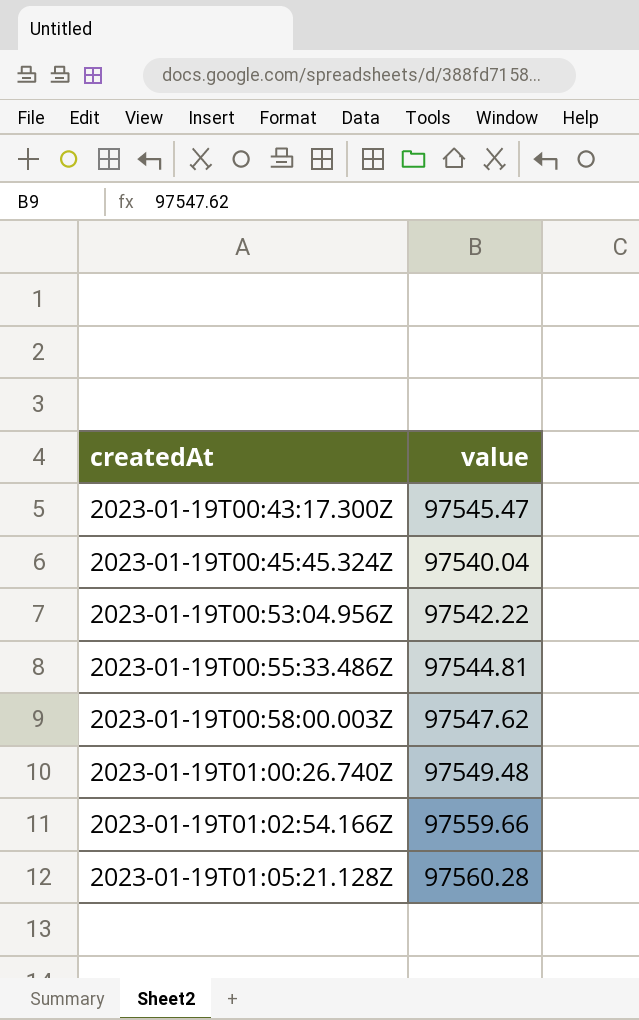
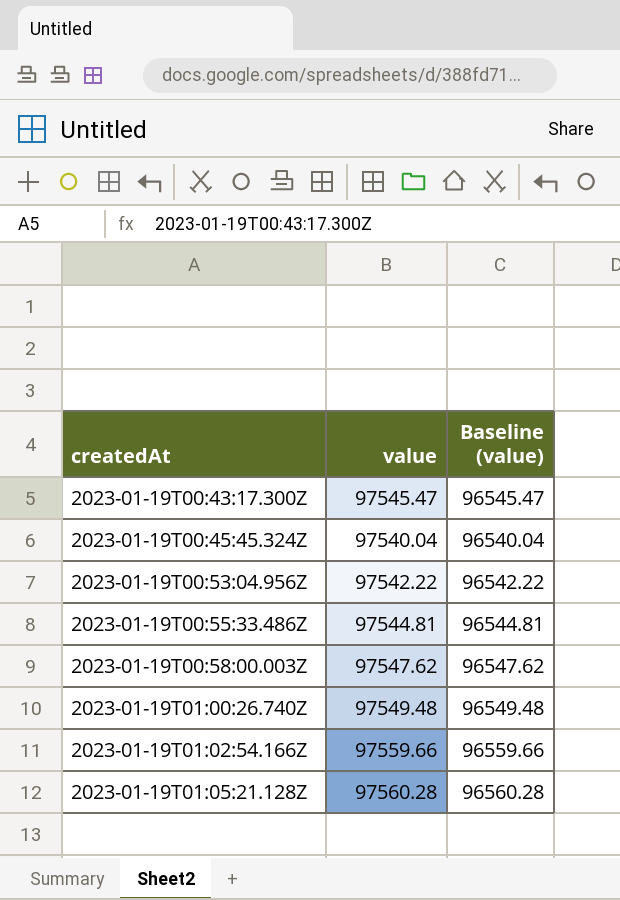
column Baseline (value) | formula: none -> [value] - 1000

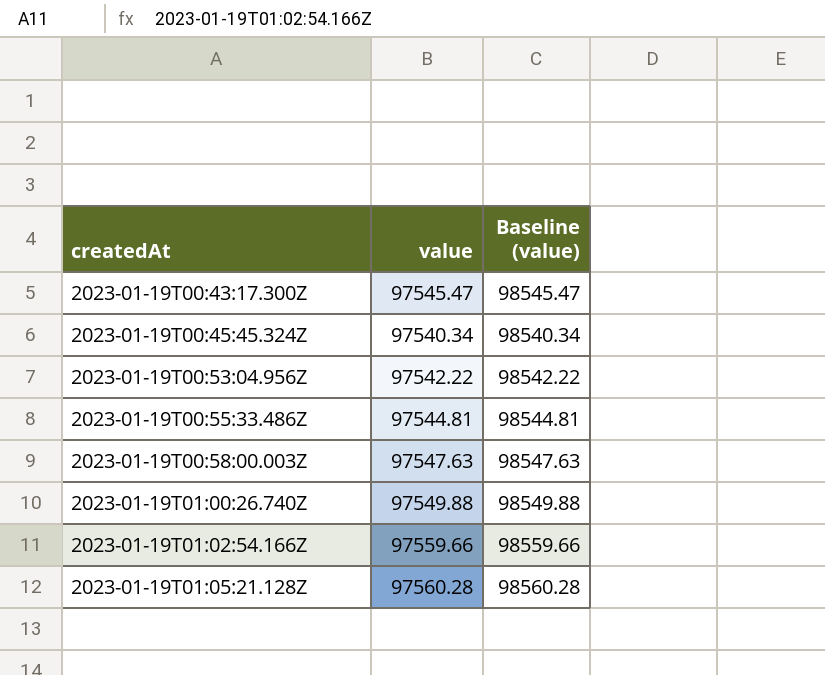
column Baseline (value) | formula: [value] - 1000 -> [value] + 1000
2023-01-19T00:45:45.324Z | value: 97540.04 -> 97540.34
2023-01-19T00:58:00.003Z | value: 97547.62 -> 97547.63
2023-01-19T01:00:26.740Z | value: 97549.48 -> 97549.88

